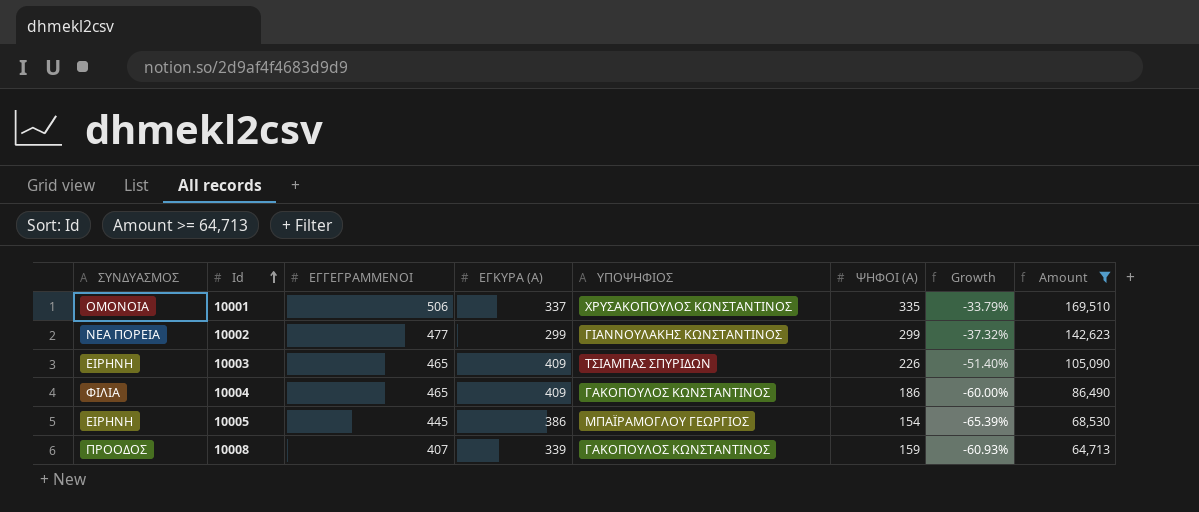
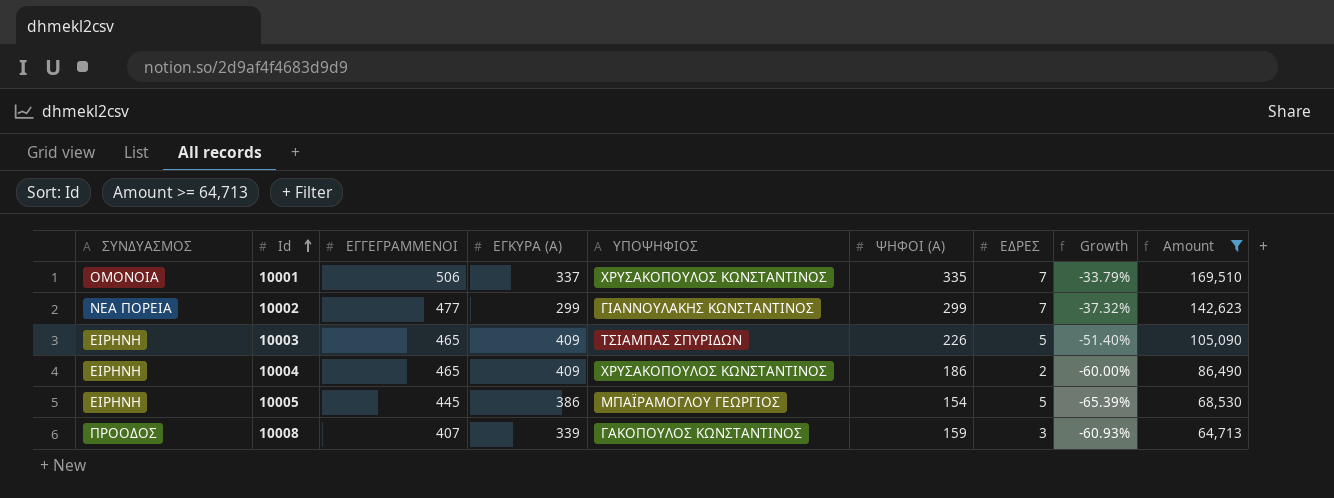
column ΕΔΡΕΣ | position: none -> 7
10004 | ΣΥΝΔΥΑΣΜΟΣ: ΦΙΛΙΑ -> ΕΙΡΗΝΗ
10004 | ΥΠΟΨΗΦΙΟΣ: ΓΑΚΟΠΟΥΛΟΣ ΚΩΝΣΤΑΝΤΙΝΟΣ -> ΧΡΥΣΑΚΟΠΟΥΛΟΣ ΚΩΝΣΤΑΝΤΙΝΟΣ

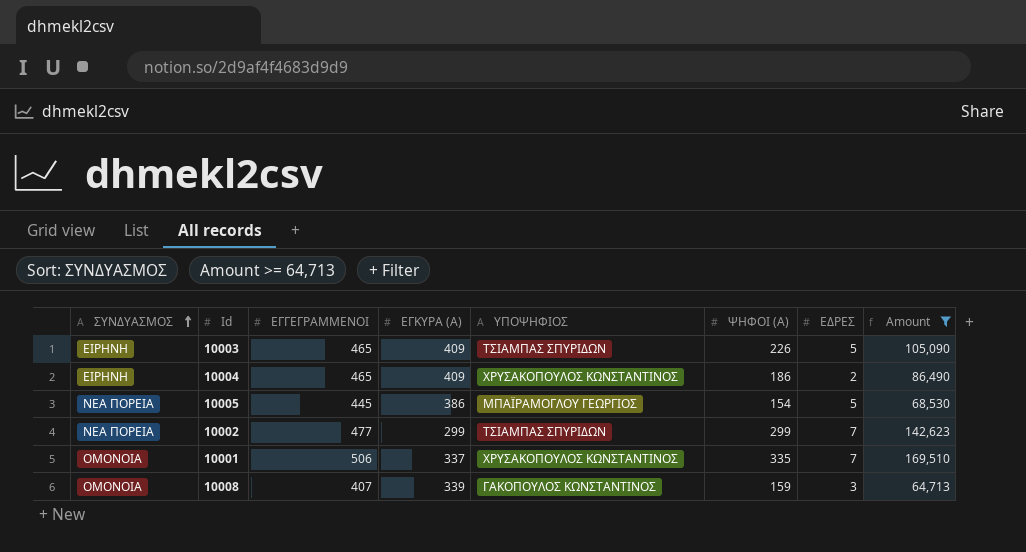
row order: Id ascending -> ΣΥΝΔΥΑΣΜΟΣ ascending
column Growth | formula: ([ΨΗΦΟΙ (Α)] - [ΕΓΓΕΓΡΑΜΜΕΝΟΙ]) / [ΕΓΓΕΓΡΑΜΜΕΝΟΙ] -> none
10005 | ΣΥΝΔΥΑΣΜΟΣ: ΕΙΡΗΝΗ -> ΝΕΑ ΠΟΡΕΙΑ
10002 | ΥΠΟΨΗΦΙΟΣ: ΓΙΑΝΝΟΥΛΑΚΗΣ ΚΩΝΣΤΑΝΤΙΝΟΣ -> ΤΣΙΑΜΠΑΣ ΣΠΥΡΙΔΩΝ
10008 | ΣΥΝΔΥΑΣΜΟΣ: ΠΡΟΟΔΟΣ -> ΟΜΟΝΟΙΑ

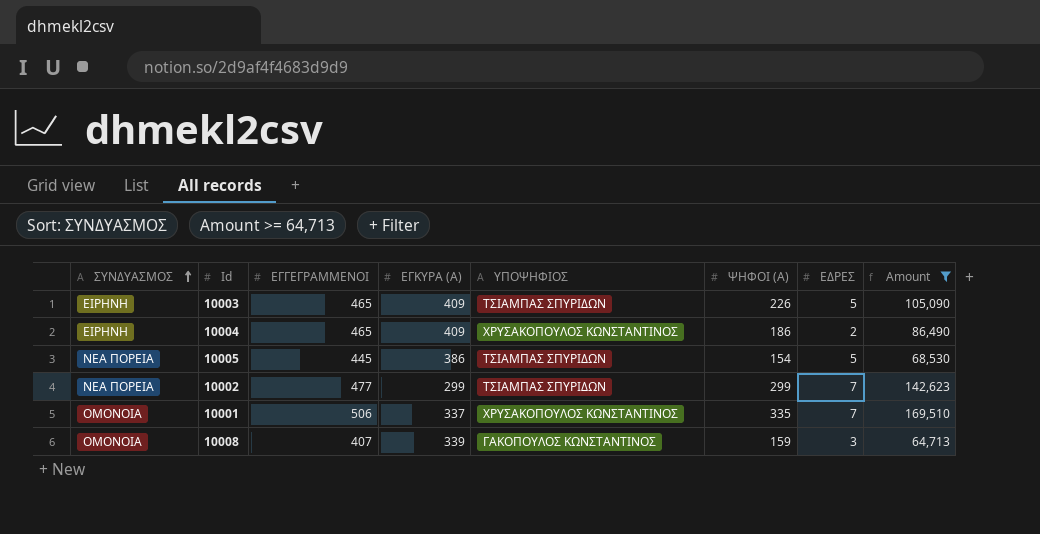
10005 | ΥΠΟΨΗΦΙΟΣ: ΜΠΑΪΡΑΜΟΓΛΟΥ ΓΕΩΡΓΙΟΣ -> ΤΣΙΑΜΠΑΣ ΣΠΥΡΙΔΩΝ

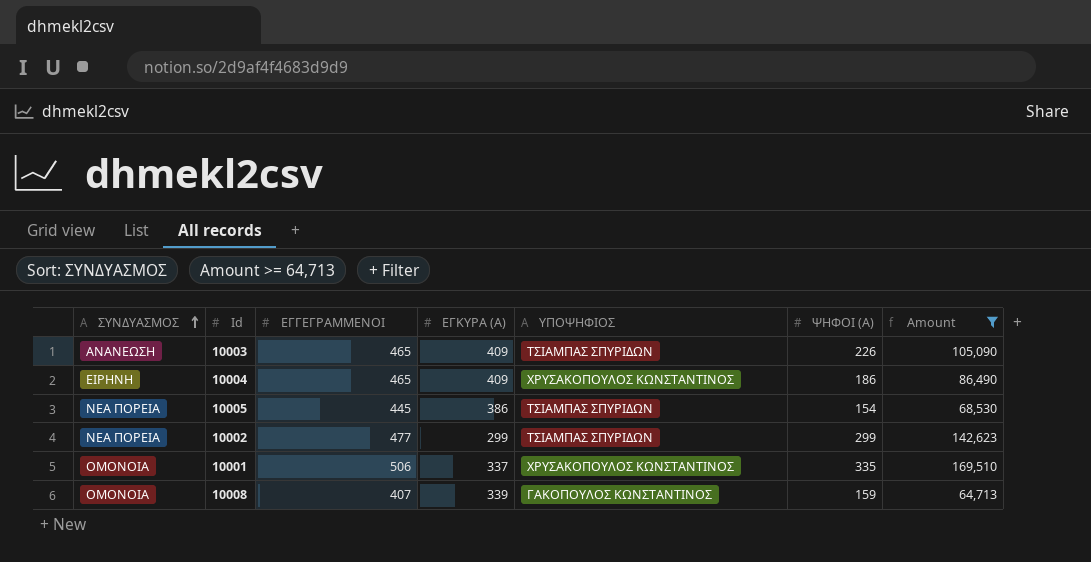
column ΕΔΡΕΣ | position: 7 -> none
10003 | ΣΥΝΔΥΑΣΜΟΣ: ΕΙΡΗΝΗ -> ΑΝΑΝΕΩΣΗ

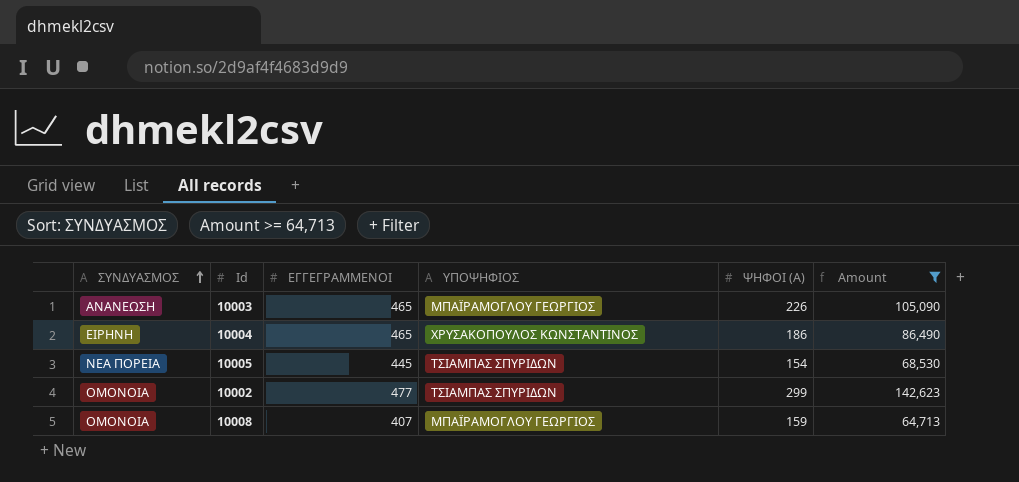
column ΕΓΚΥΡΑ (Α) | position: 4 -> none
row 10001: ΟΜΟΝΟΙΑ | 506 | 337 | ΧΡΥΣΑΚΟΠΟΥΛΟΣ ΚΩΝΣΤΑΝΤΙΝΟΣ | 335 | 169,510 -> none
10003 | ΥΠΟΨΗΦΙΟΣ: ΤΣΙΑΜΠΑΣ ΣΠΥΡΙΔΩΝ -> ΜΠΑΪΡΑΜΟΓΛΟΥ ΓΕΩΡΓΙΟΣ
10002 | ΣΥΝΔΥΑΣΜΟΣ: ΝΕΑ ΠΟΡΕΙΑ -> ΟΜΟΝΟΙΑ
10008 | ΥΠΟΨΗΦΙΟΣ: ΓΑΚΟΠΟΥΛΟΣ ΚΩΝΣΤΑΝΤΙΝΟΣ -> ΜΠΑΪΡΑΜΟΓΛΟΥ ΓΕΩΡΓΙΟΣ

